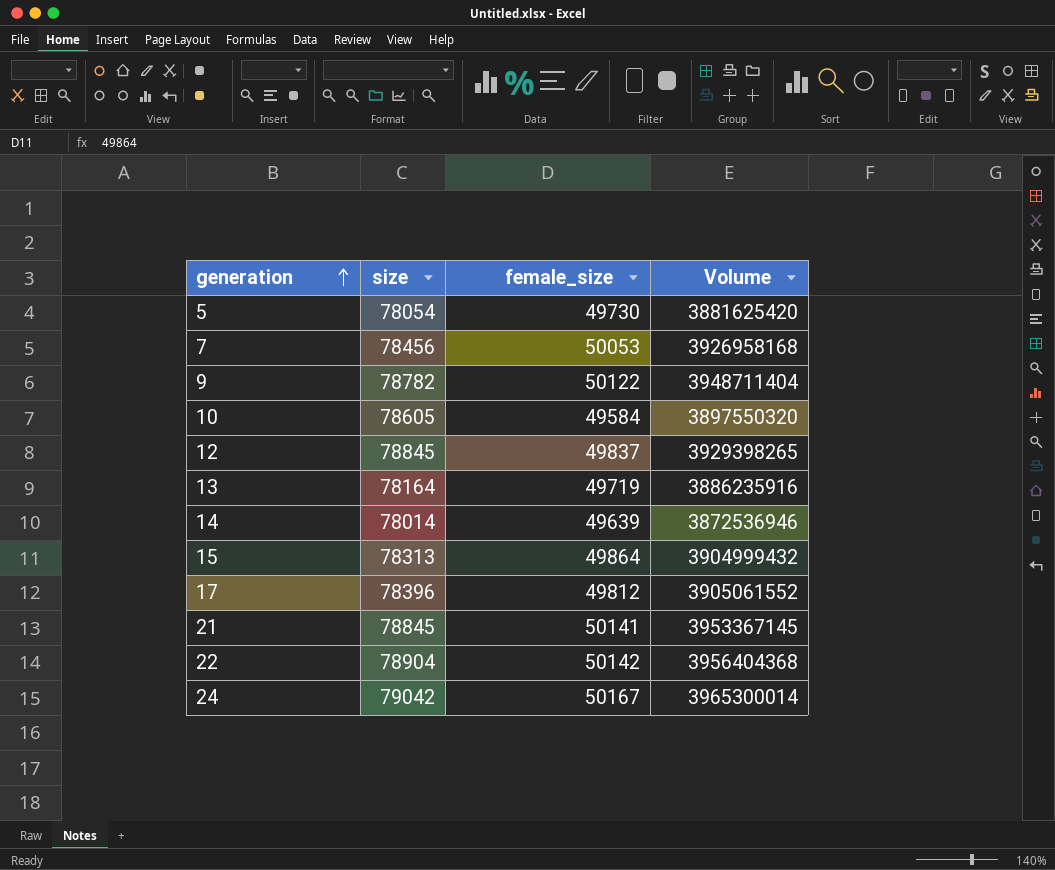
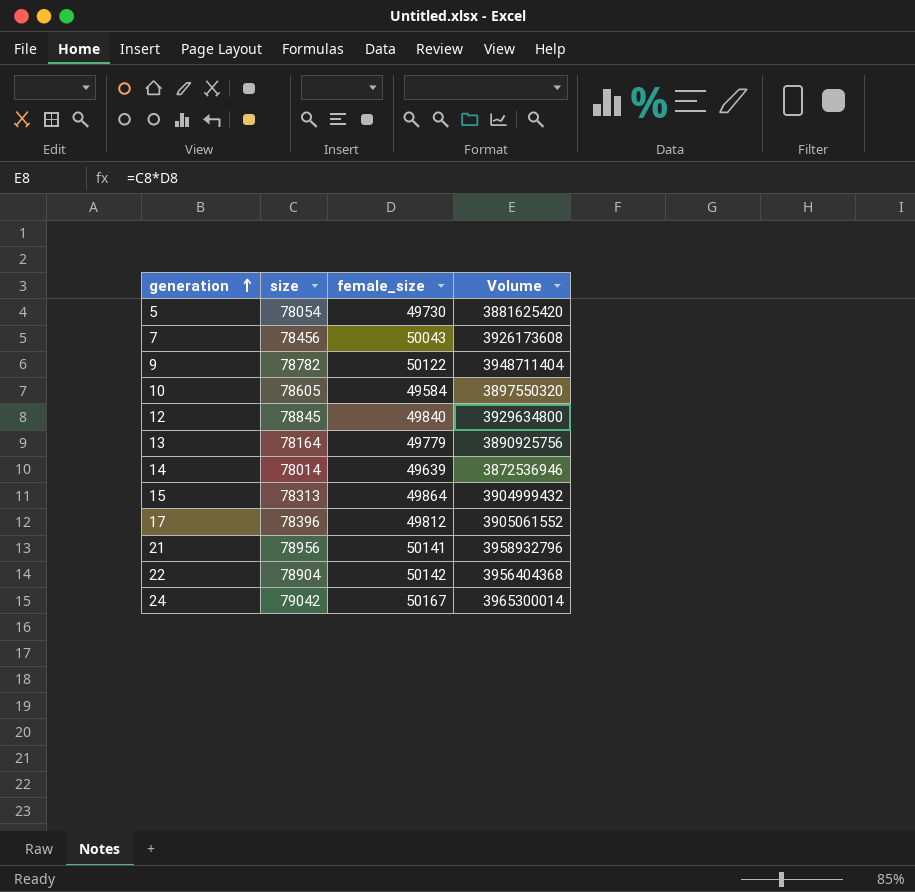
7 | female_size: 50053 -> 50043
7 | Volume: 3926958168 -> 3926173608
12 | female_size: 49837 -> 49840
12 | Volume: 3929398265 -> 3929634800
13 | female_size: 49719 -> 49779
13 | Volume: 3886235916 -> 3890925756
21 | size: 78845 -> 78956
21 | Volume: 3953367145 -> 3958932796

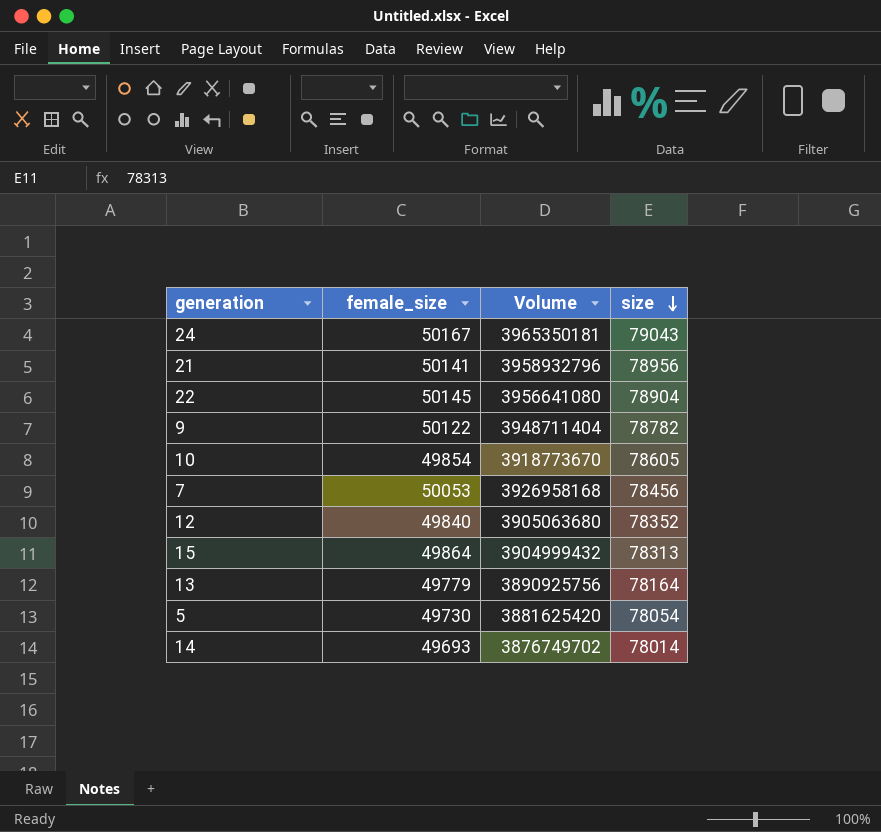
row order: generation ascending -> size descending
column size | position: 2 -> 4
row 17: 78396 | 49812 | 3905061552 -> none
24 | Volume: 3965300014 -> 3965350181
24 | size: 79042 -> 79043
22 | female_size: 50142 -> 50145
22 | Volume: 3956404368 -> 3956641080
10 | female_size: 49584 -> 49854
10 | Volume: 3897550320 -> 3918773670
7 | female_size: 50043 -> 50053
7 | Volume: 3926173608 -> 3926958168
12 | Volume: 3929634800 -> 3905063680
12 | size: 78845 -> 78352
14 | female_size: 49639 -> 49693
14 | Volume: 3872536946 -> 3876749702

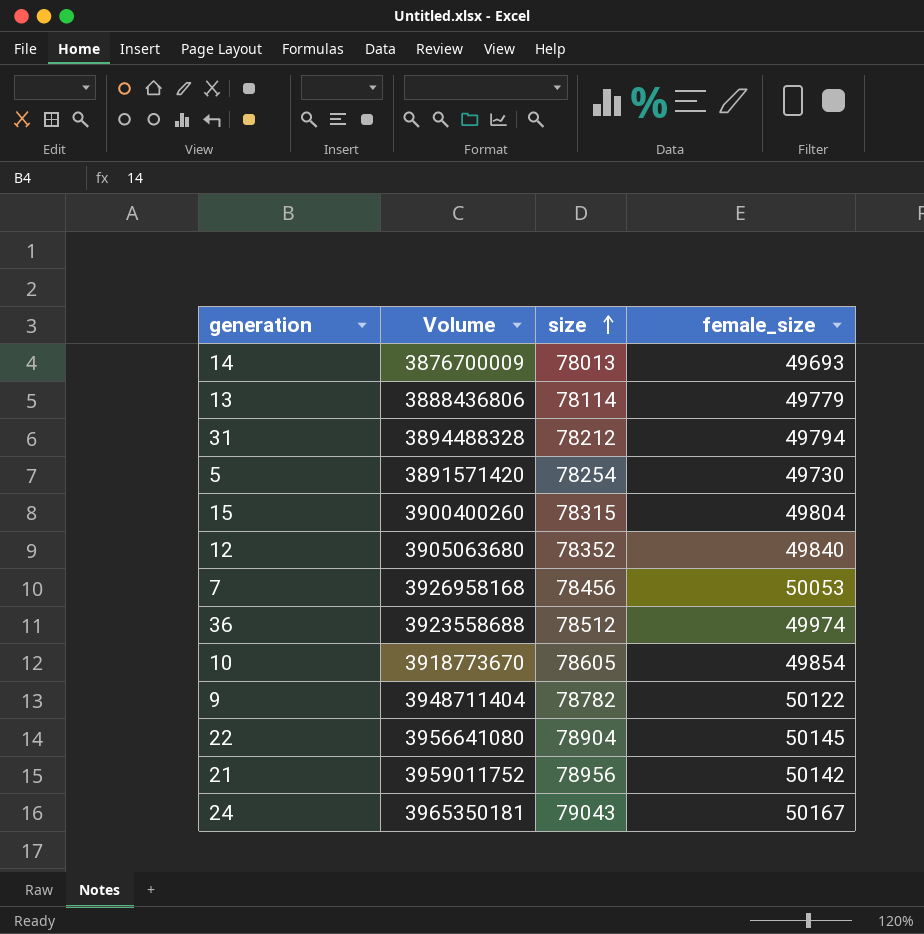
row order: size descending -> size ascending
column female_size | position: 2 -> 4
14 | Volume: 3876749702 -> 3876700009
14 | size: 78014 -> 78013
13 | Volume: 3890925756 -> 3888436806
13 | size: 78164 -> 78114
row 31: none -> 3894488328 | 78212 | 49794
5 | Volume: 3881625420 -> 3891571420
5 | size: 78054 -> 78254
15 | Volume: 3904999432 -> 3900400260
15 | size: 78313 -> 78315
15 | female_size: 49864 -> 49804
row 36: none -> 3923558688 | 78512 | 49974
21 | Volume: 3958932796 -> 3959011752
21 | female_size: 50141 -> 50142

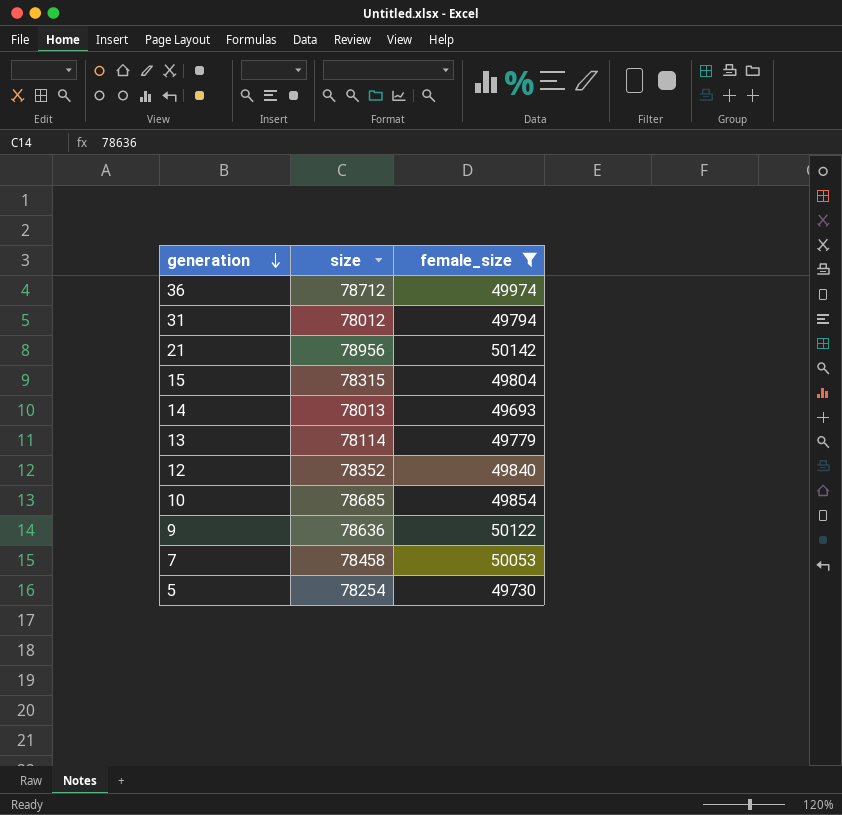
filter: none -> female_size <= 50142
row order: size ascending -> generation descending
column Volume | formula: [size] * [female_size] -> none
36 | size: 78512 -> 78712
31 | size: 78212 -> 78012
10 | size: 78605 -> 78685
9 | size: 78782 -> 78636
7 | size: 78456 -> 78458

